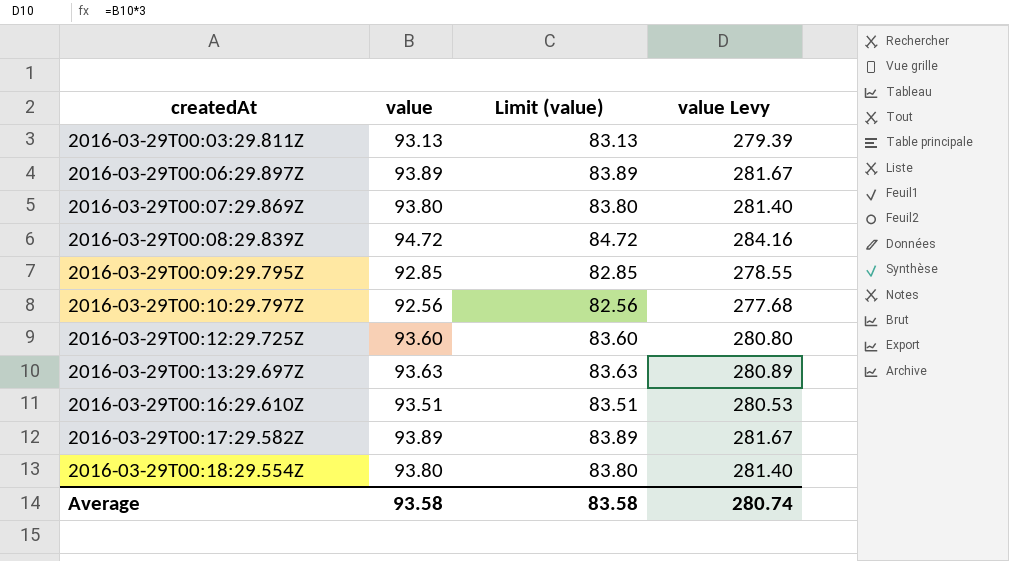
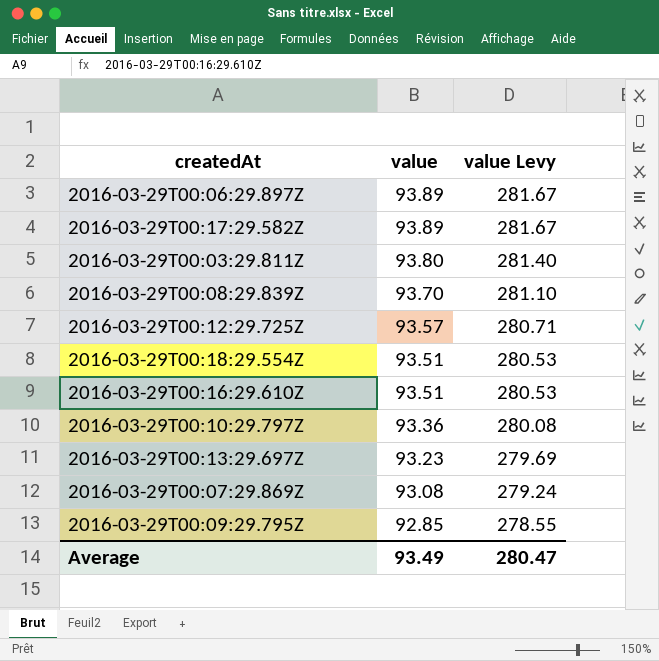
row order: createdAt ascending -> value descending
column Limit (value) | formula: [value] - 10 -> none
2016-03-29T00:03:29.811Z | value: 93.13 -> 93.80
2016-03-29T00:03:29.811Z | value Levy: 279.39 -> 281.40
2016-03-29T00:08:29.839Z | value: 94.72 -> 93.70
2016-03-29T00:08:29.839Z | value Levy: 284.16 -> 281.10
2016-03-29T00:12:29.725Z | value: 93.60 -> 93.57
2016-03-29T00:12:29.725Z | value Levy: 280.80 -> 280.71
2016-03-29T00:18:29.554Z | value: 93.80 -> 93.51
2016-03-29T00:18:29.554Z | value Levy: 281.40 -> 280.53
2016-03-29T00:10:29.797Z | value: 92.56 -> 93.36
2016-03-29T00:10:29.797Z | value Levy: 277.68 -> 280.08
2016-03-29T00:13:29.697Z | value: 93.63 -> 93.23
2016-03-29T00:13:29.697Z | value Levy: 280.89 -> 279.69
2016-03-29T00:07:29.869Z | value: 93.80 -> 93.08
2016-03-29T00:07:29.869Z | value Levy: 281.40 -> 279.24
Average | value: 93.58 -> 93.49
Average | value Levy: 280.74 -> 280.47

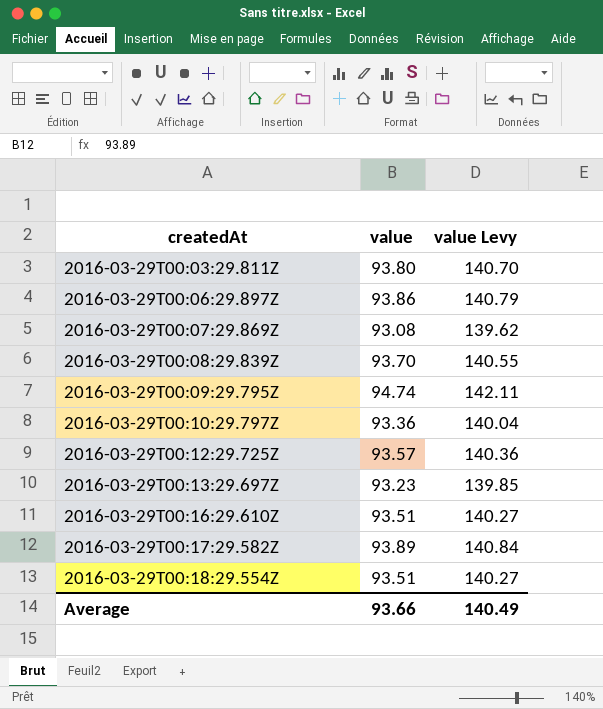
row order: value descending -> createdAt ascending
column value Levy | formula: [value] * 3 -> [value] * 1.5
2016-03-29T00:06:29.897Z | value: 93.89 -> 93.86
2016-03-29T00:09:29.795Z | value: 92.85 -> 94.74
Average | value: 93.49 -> 93.66
Average | value Levy: 280.47 -> 140.49

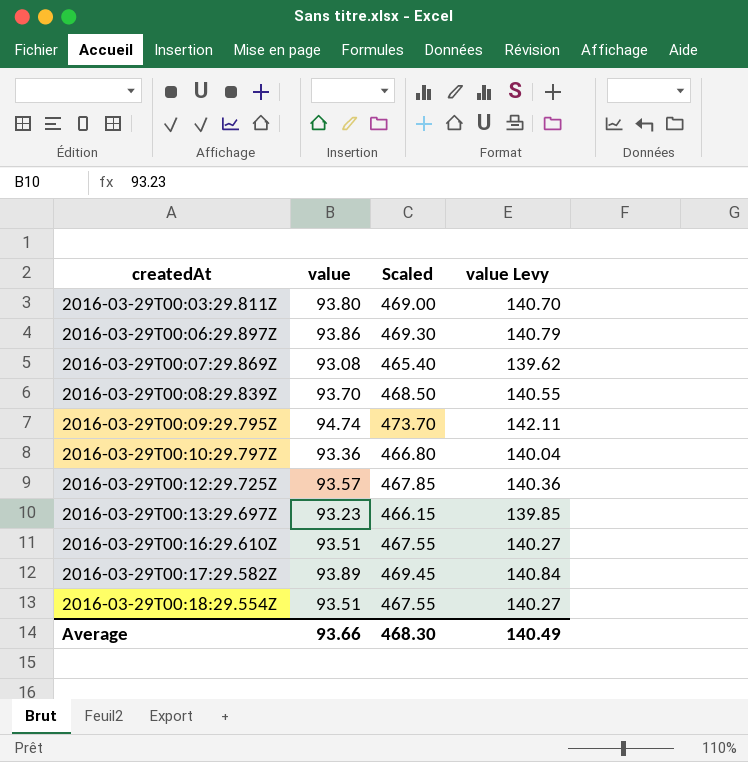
column Scaled | formula: none -> [value] * 5

